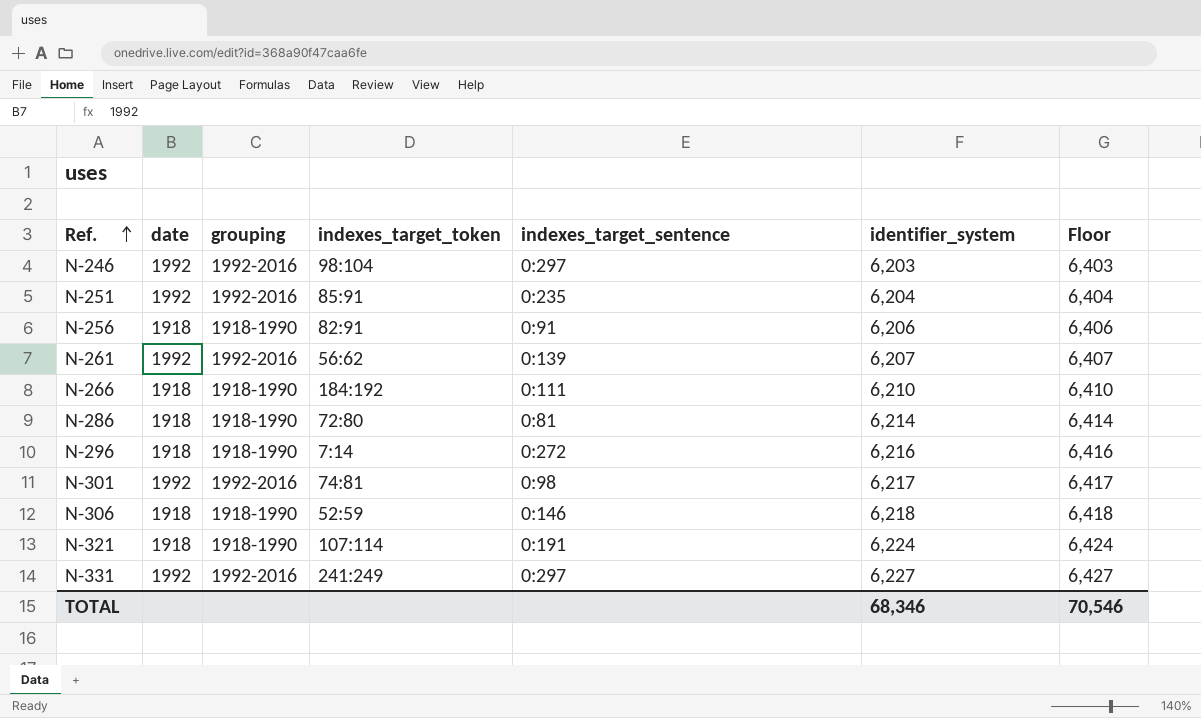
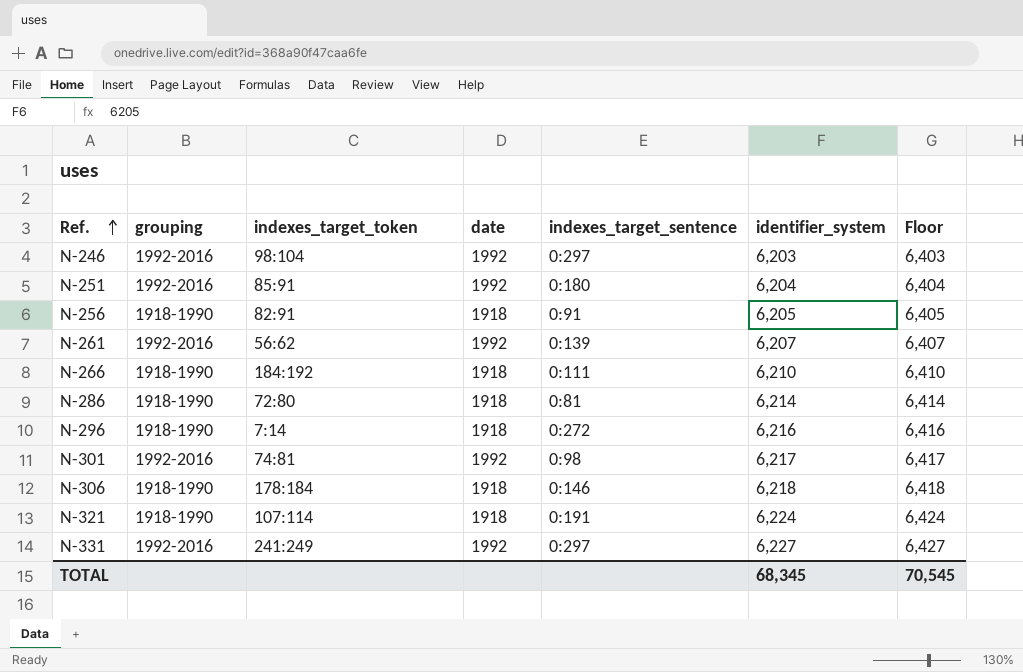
column date | position: 2 -> 4
N-251 | indexes_target_sentence: 0:235 -> 0:180
N-256 | identifier_system: 6,206 -> 6,205
N-256 | Floor: 6,406 -> 6,405
N-306 | indexes_target_token: 52:59 -> 178:184
TOTAL | identifier_system: 68,346 -> 68,345
TOTAL | Floor: 70,546 -> 70,545

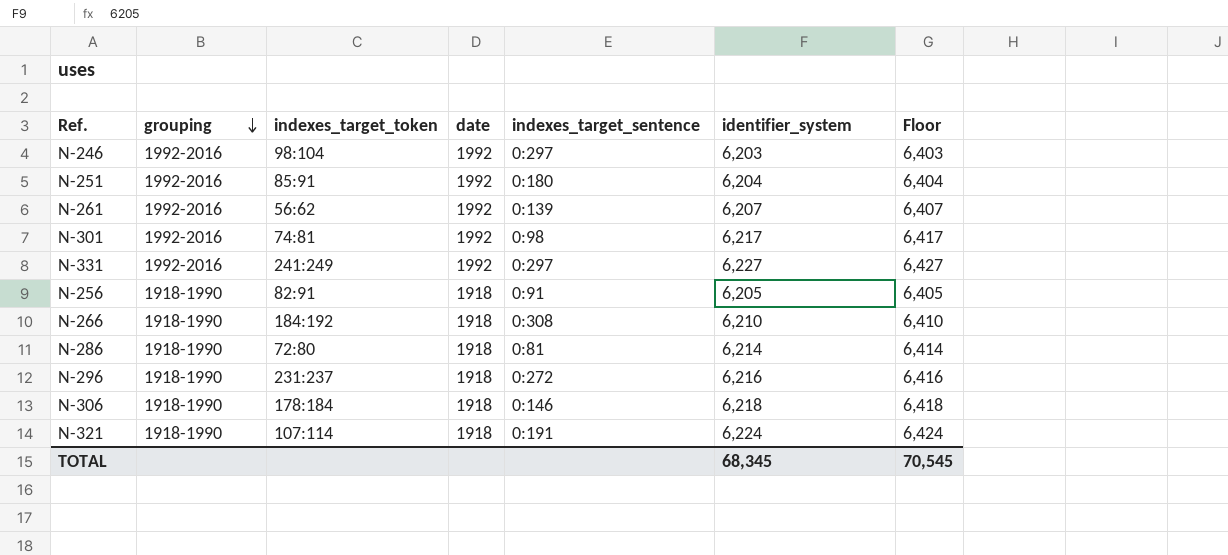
row order: Ref. ascending -> grouping descending
N-266 | indexes_target_sentence: 0:111 -> 0:308
N-296 | indexes_target_token: 7:14 -> 231:237

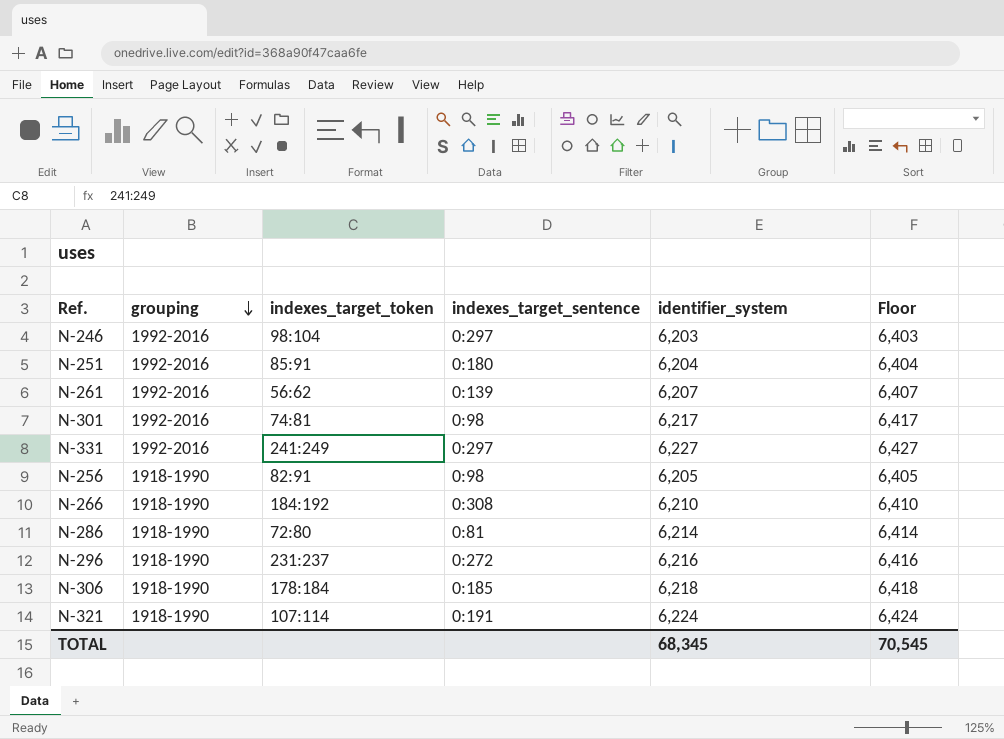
column date | position: 4 -> none
N-256 | indexes_target_sentence: 0:91 -> 0:98
N-306 | indexes_target_sentence: 0:146 -> 0:185

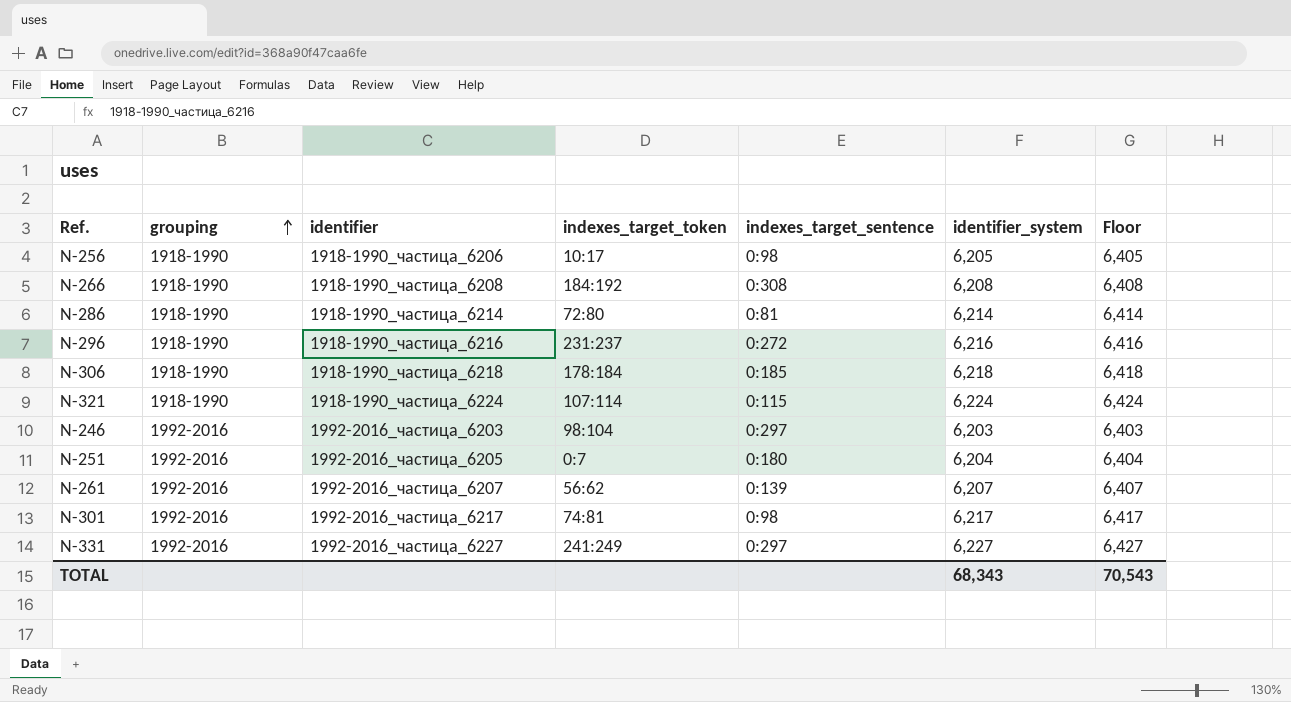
row order: grouping descending -> grouping ascending
column identifier | position: none -> 3
N-256 | indexes_target_token: 82:91 -> 10:17
N-266 | identifier_system: 6,210 -> 6,208
N-266 | Floor: 6,410 -> 6,408
N-321 | indexes_target_sentence: 0:191 -> 0:115
N-251 | indexes_target_token: 85:91 -> 0:7
TOTAL | identifier_system: 68,345 -> 68,343
TOTAL | Floor: 70,545 -> 70,543

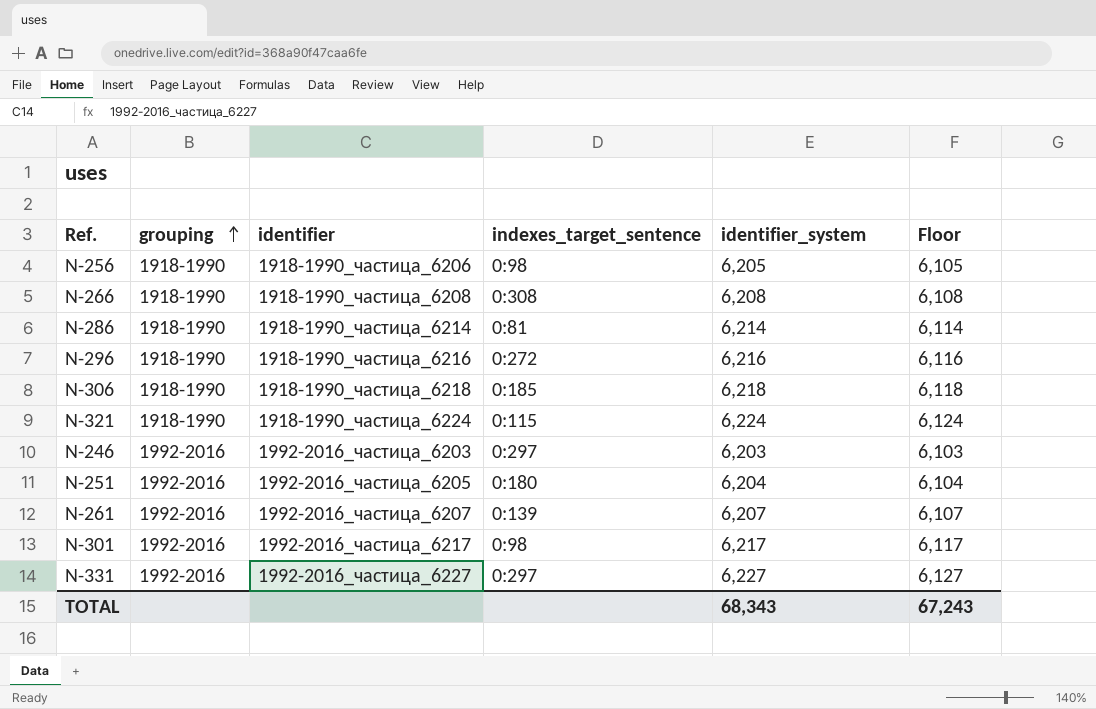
column indexes_target_token | position: 4 -> none
column Floor | formula: [identifier_system] + 200 -> [identifier_system] - 100
TOTAL | Floor: 70,543 -> 67,243

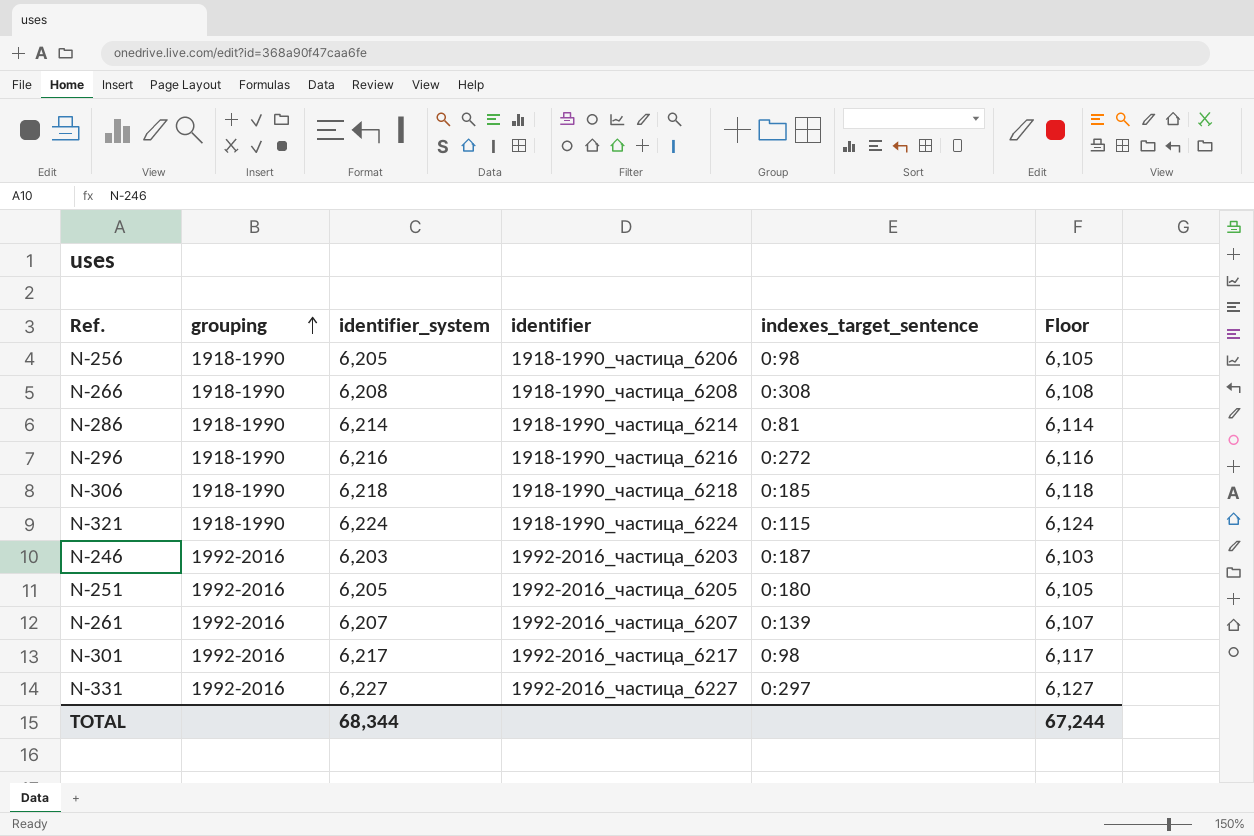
column identifier_system | position: 5 -> 3
N-246 | indexes_target_sentence: 0:297 -> 0:187
N-251 | identifier_system: 6,204 -> 6,205
N-251 | Floor: 6,104 -> 6,105
TOTAL | identifier_system: 68,343 -> 68,344
TOTAL | Floor: 67,243 -> 67,244

